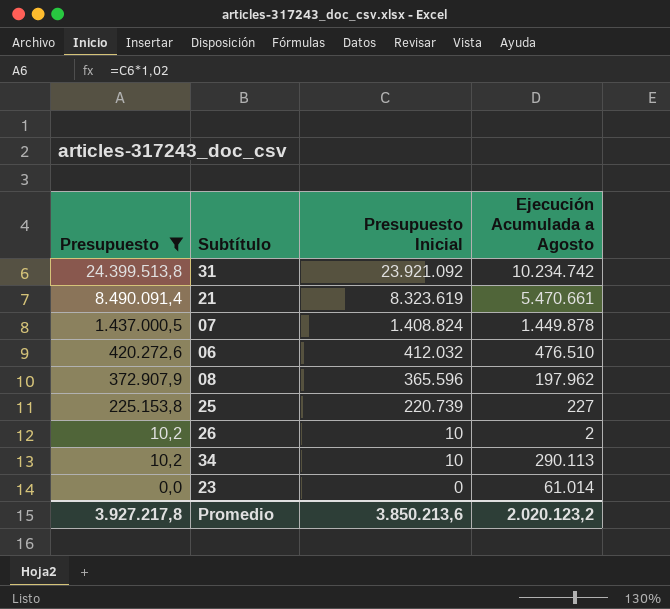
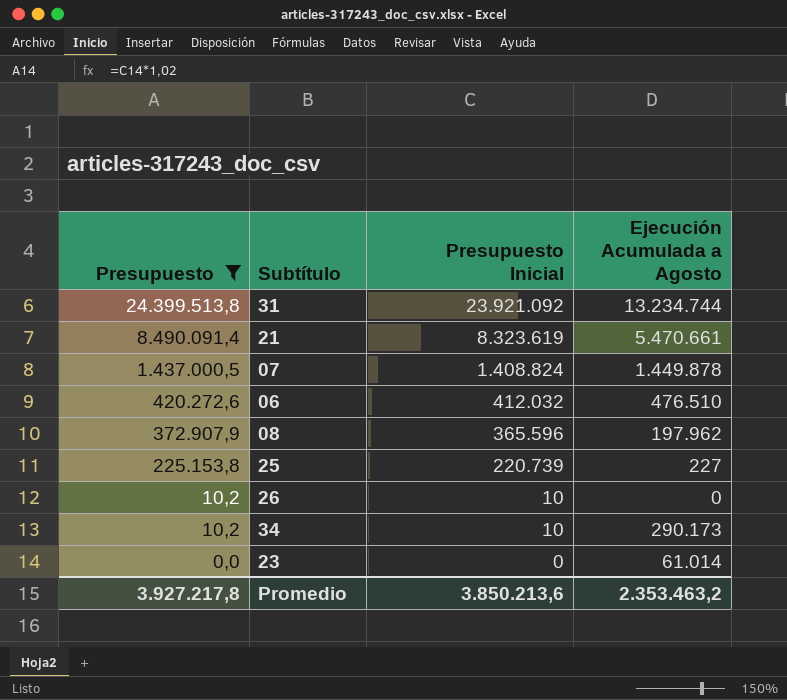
31 | Ejecución Acumulada a Agosto: 10.234.742 -> 13.234.744
26 | Ejecución Acumulada a Agosto: 2 -> 0
34 | Ejecución Acumulada a Agosto: 290.113 -> 290.173
Promedio | Ejecución Acumulada a Agosto: 2.020.123,2 -> 2.353.463,2

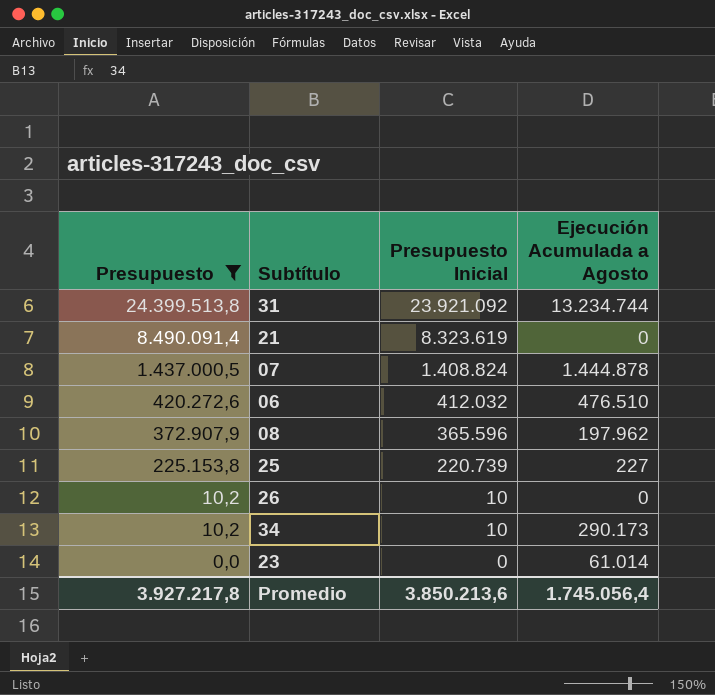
21 | Ejecución Acumulada a Agosto: 5.470.661 -> 0
07 | Ejecución Acumulada a Agosto: 1.449.878 -> 1.444.878
Promedio | Ejecución Acumulada a Agosto: 2.353.463,2 -> 1.745.056,4

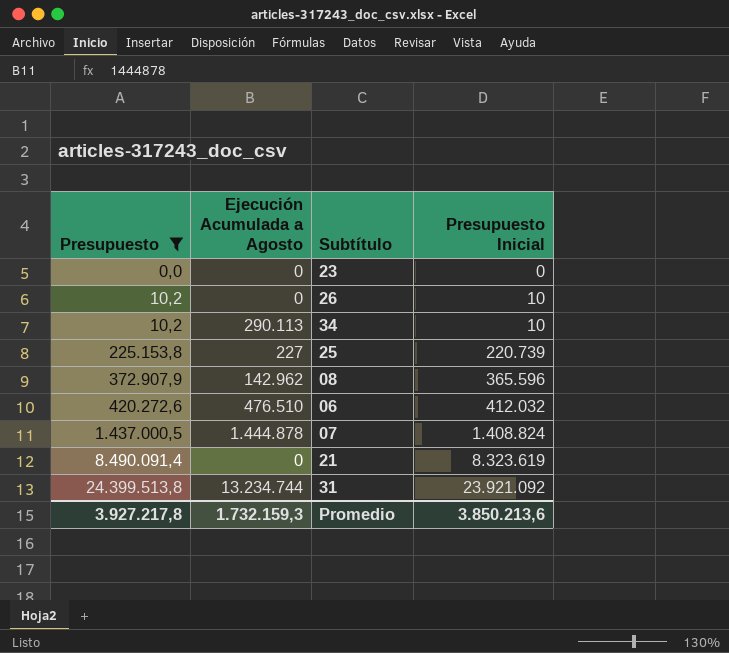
row order: Presupuesto descending -> Presupuesto ascending
column Ejecución Acumulada a Agosto | position: 4 -> 2
23 | Ejecución Acumulada a Agosto: 61.014 -> 0
34 | Ejecución Acumulada a Agosto: 290.173 -> 290.113
08 | Ejecución Acumulada a Agosto: 197.962 -> 142.962
Promedio | Ejecución Acumulada a Agosto: 1.745.056,4 -> 1.732.159,3

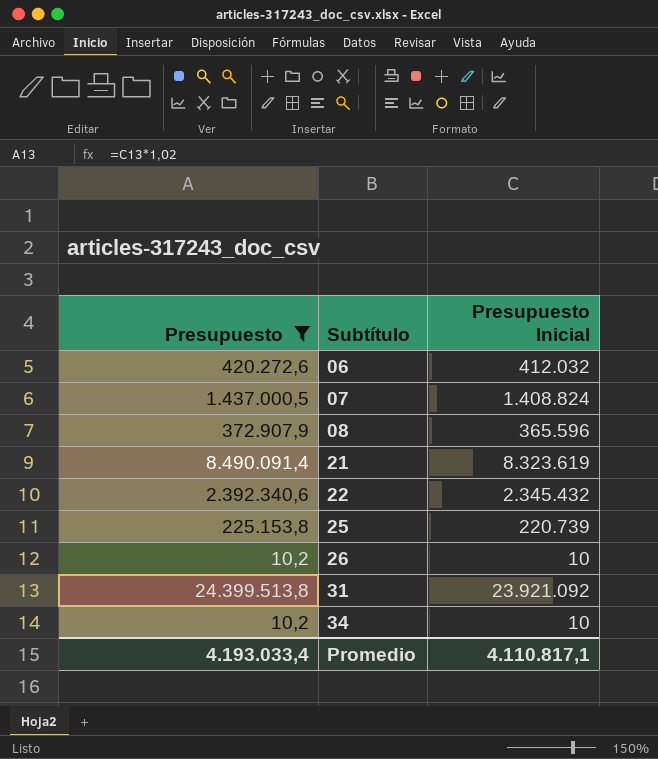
row order: Presupuesto ascending -> Subtítulo ascending
column Ejecución Acumulada a Agosto | position: 2 -> none
row 23: 0,0 | 0 | 0 -> none
row 22: none -> 2.392.340,6 | 2.345.432
Promedio | Presupuesto: 3.927.217,8 -> 4.193.033,4
Promedio | Presupuesto Inicial: 3.850.213,6 -> 4.110.817,1

